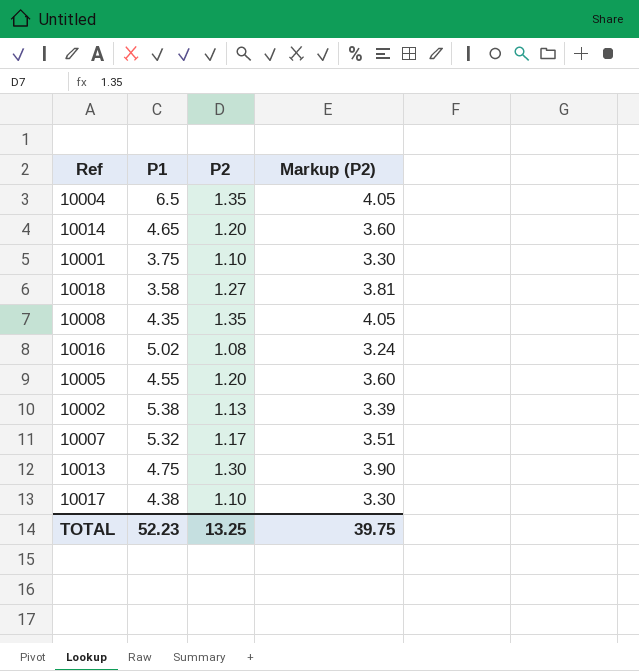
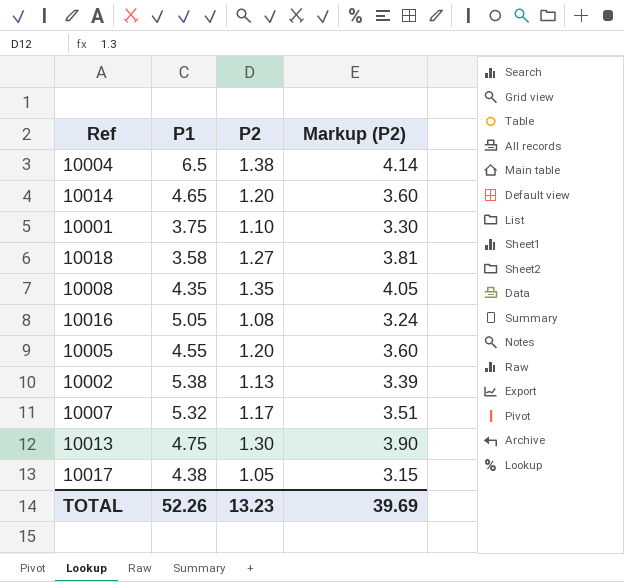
10004 | P2: 1.35 -> 1.38
10004 | Markup (P2): 4.05 -> 4.14
10016 | P1: 5.02 -> 5.05
10017 | P2: 1.10 -> 1.05
10017 | Markup (P2): 3.30 -> 3.15
TOTAL | P1: 52.23 -> 52.26
TOTAL | P2: 13.25 -> 13.23
TOTAL | Markup (P2): 39.75 -> 39.69

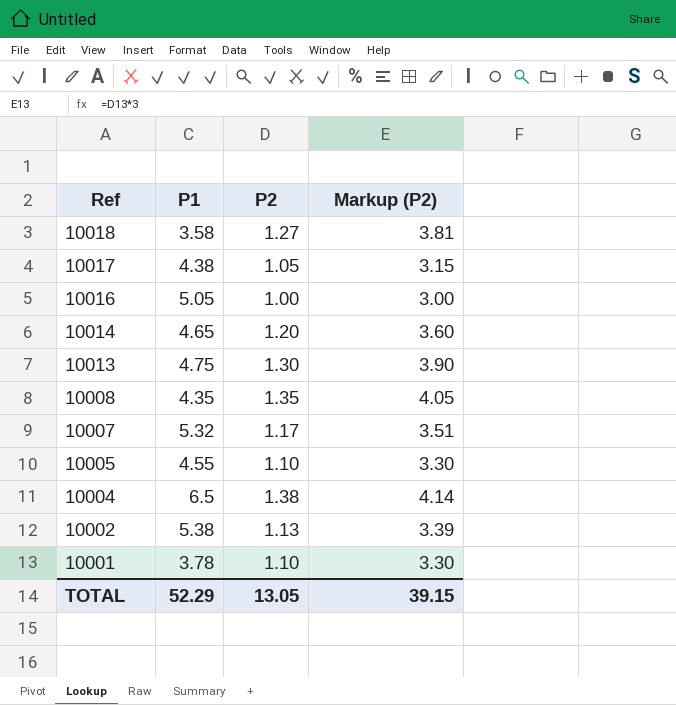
row order: none -> Ref descending
10016 | P2: 1.08 -> 1.00
10016 | Markup (P2): 3.24 -> 3.00
10005 | P2: 1.20 -> 1.10
10005 | Markup (P2): 3.60 -> 3.30
10001 | P1: 3.75 -> 3.78
TOTAL | P1: 52.26 -> 52.29
TOTAL | P2: 13.23 -> 13.05
TOTAL | Markup (P2): 39.69 -> 39.15

